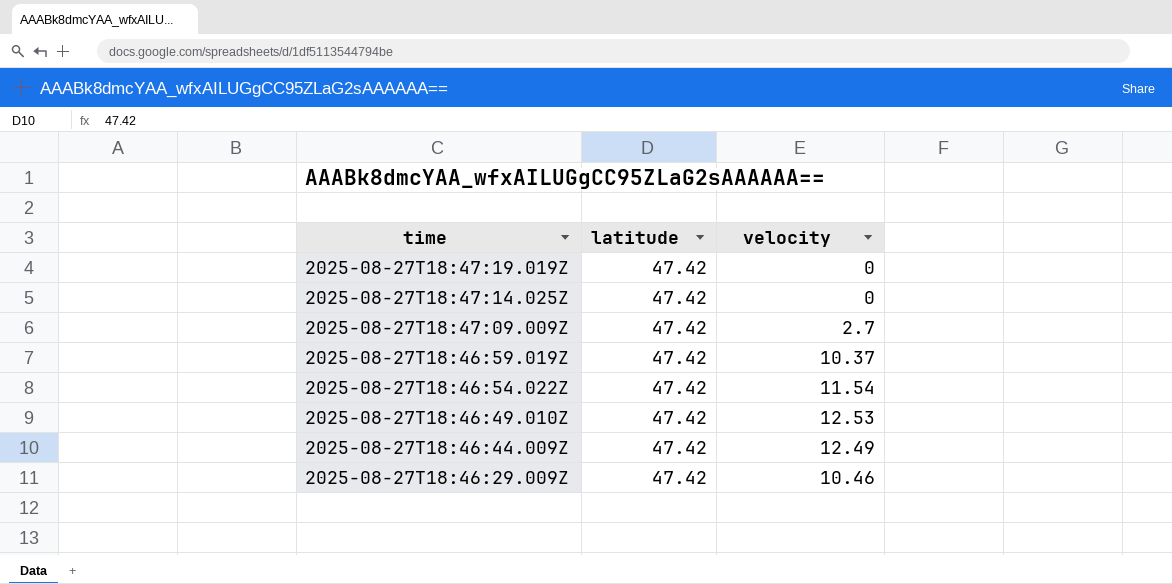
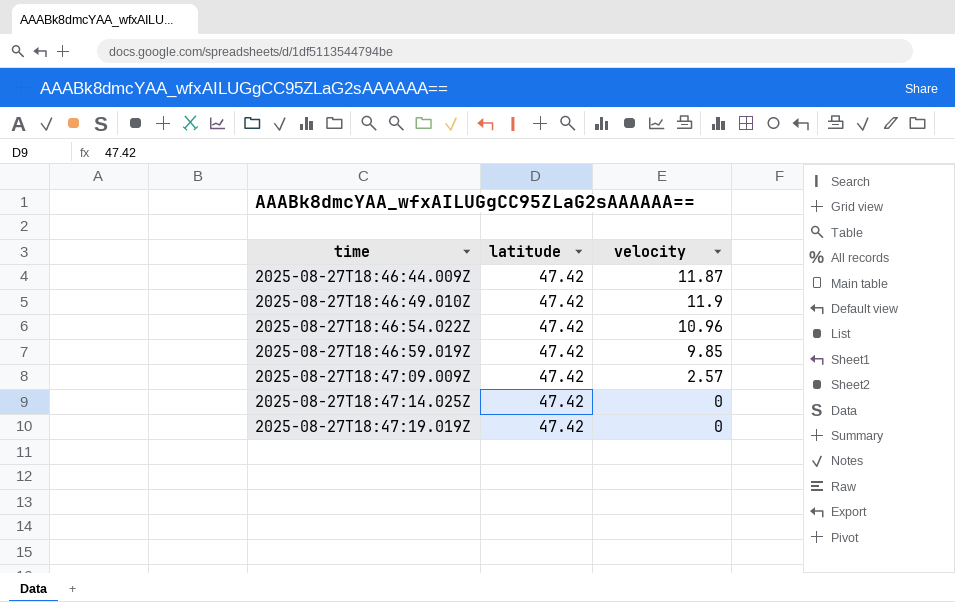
row order: time descending -> time ascending
row 2025-08-27T18:46:29.009Z: 47.42 | 10.46 -> none
2025-08-27T18:46:44.009Z | velocity: 12.49 -> 11.87
2025-08-27T18:46:49.010Z | velocity: 12.53 -> 11.9
2025-08-27T18:46:54.022Z | velocity: 11.54 -> 10.96
2025-08-27T18:46:59.019Z | velocity: 10.37 -> 9.85
2025-08-27T18:47:09.009Z | velocity: 2.7 -> 2.57

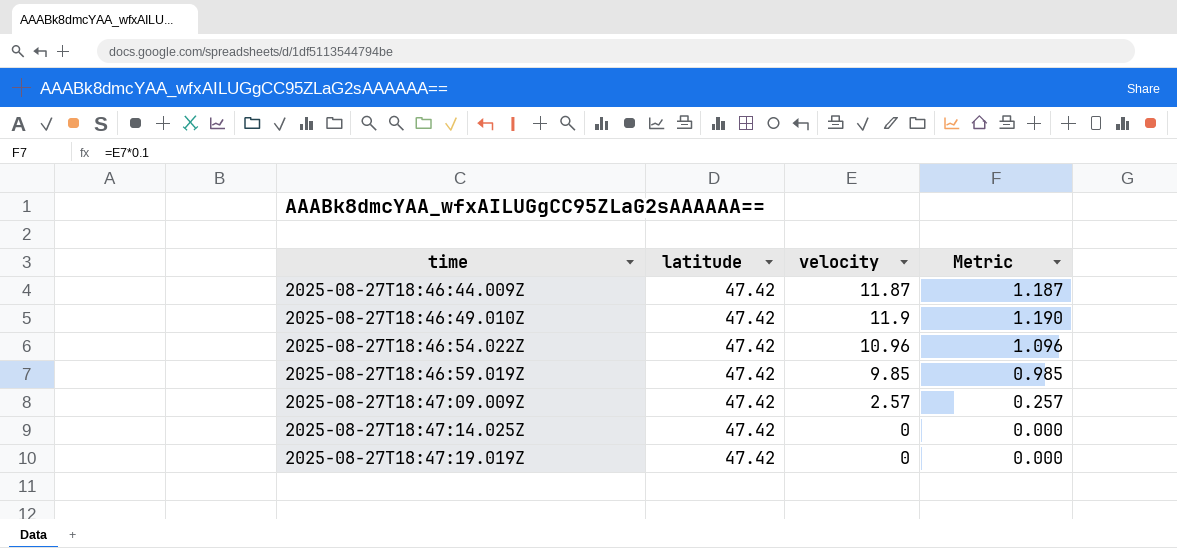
column Metric | formula: none -> [velocity] * 0.1

